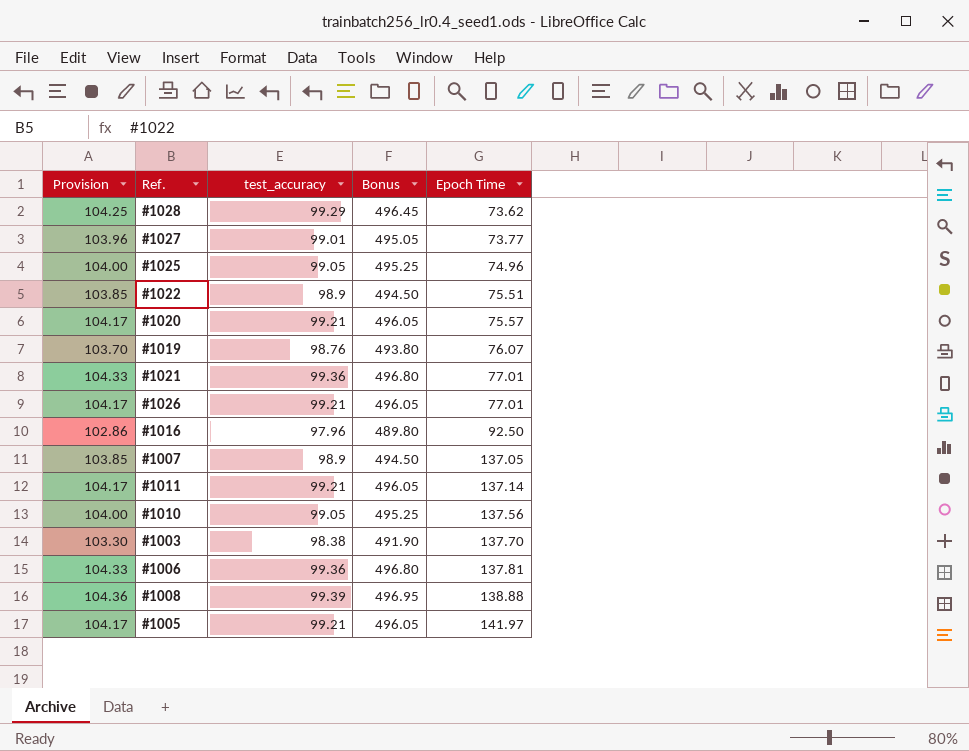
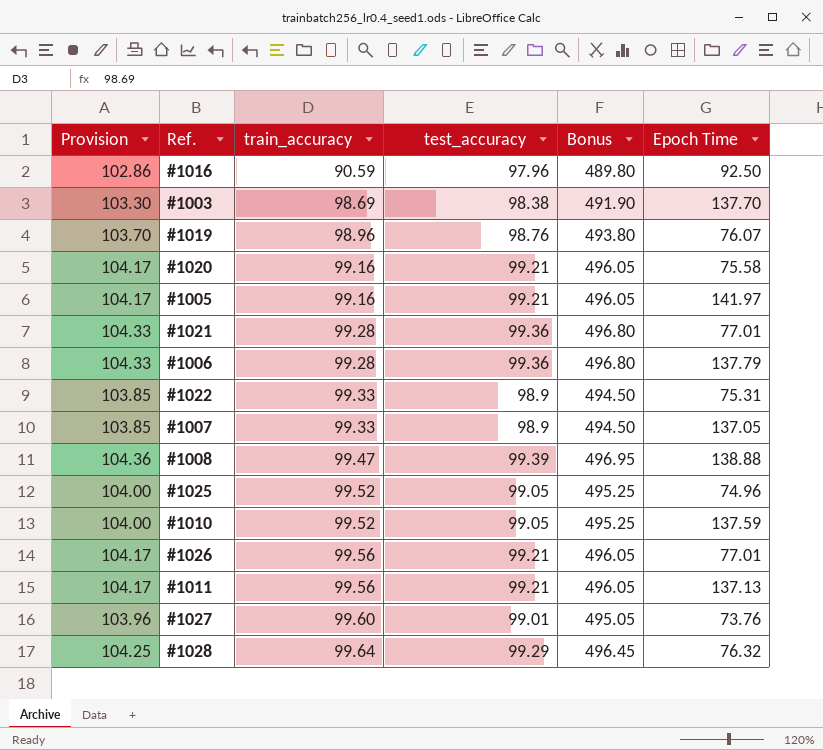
row order: Epoch Time ascending -> train_accuracy ascending
column train_accuracy | position: none -> 3
#1020 | Epoch Time: 75.57 -> 75.58
#1006 | Epoch Time: 137.81 -> 137.79
#1022 | Epoch Time: 75.51 -> 75.31
#1010 | Epoch Time: 137.56 -> 137.59
#1011 | Epoch Time: 137.14 -> 137.13
#1027 | Epoch Time: 73.77 -> 73.76
#1028 | Epoch Time: 73.62 -> 76.32

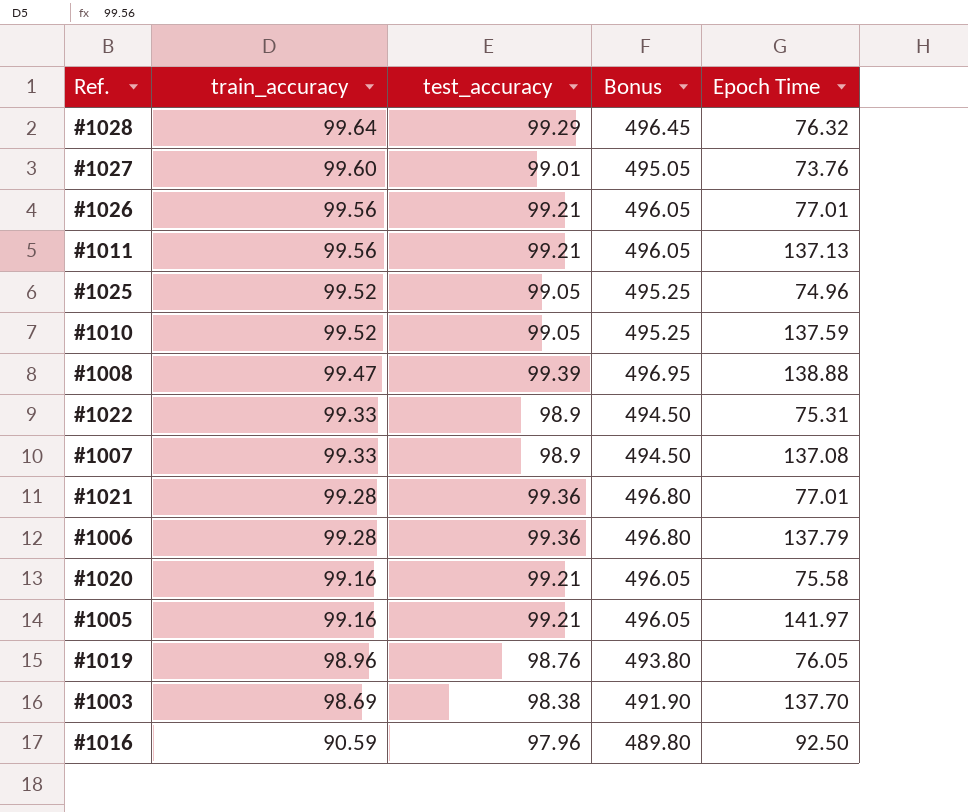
row order: train_accuracy ascending -> train_accuracy descending
column Provision | formula: [test_accuracy] * 1.05 -> none
#1007 | Epoch Time: 137.05 -> 137.08
#1019 | Epoch Time: 76.07 -> 76.05

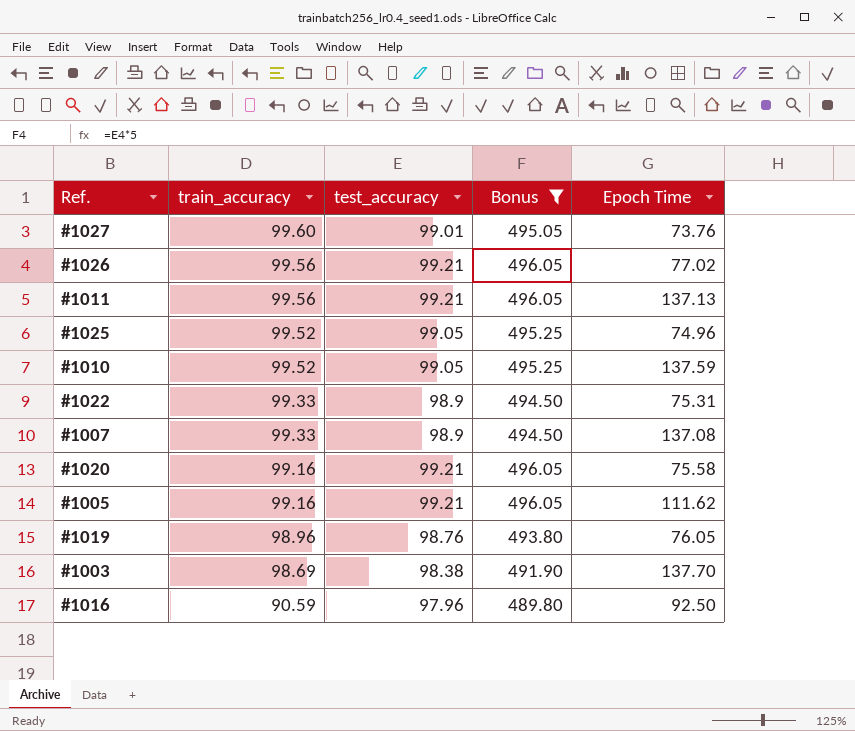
filter: none -> Bonus <= 496.05
#1026 | Epoch Time: 77.01 -> 77.02
#1005 | Epoch Time: 141.97 -> 111.62

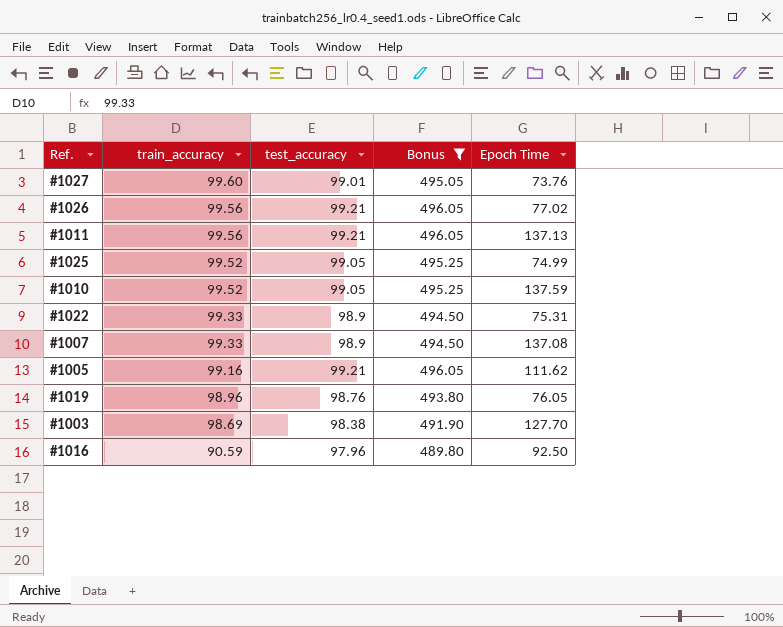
row #1020: 99.16 | 99.21 | 496.05 | 75.58 -> none
#1025 | Epoch Time: 74.96 -> 74.99
#1003 | Epoch Time: 137.70 -> 127.70

